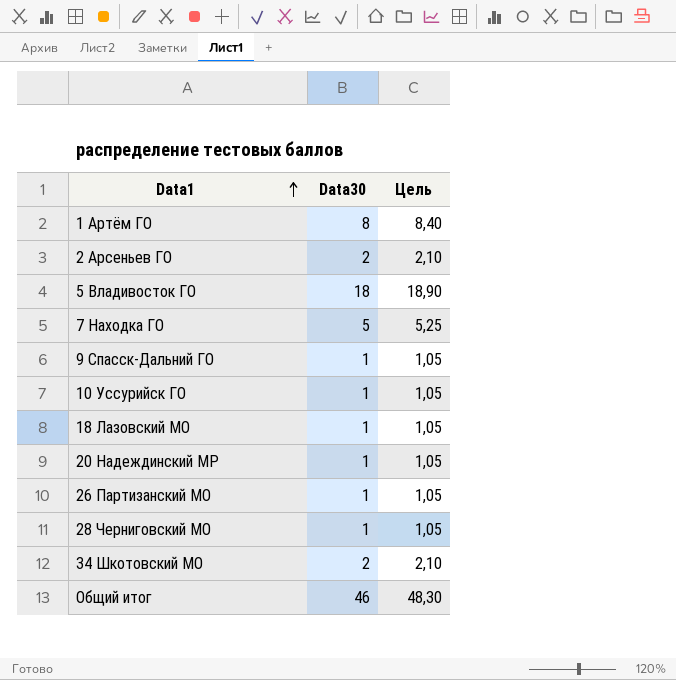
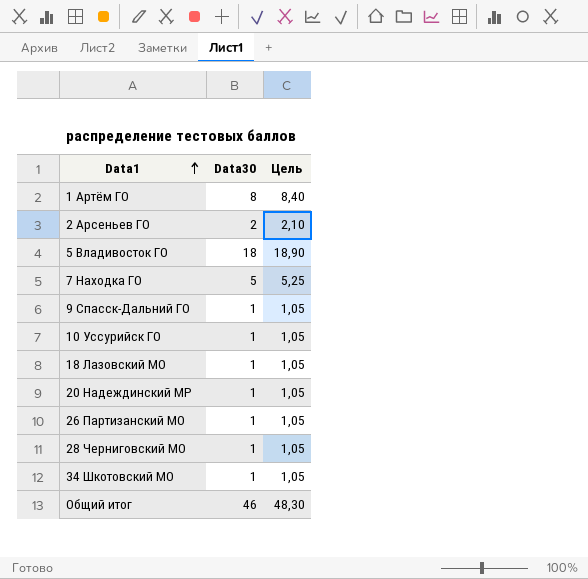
34 Шкотовский МО | Data30: 2 -> 1
34 Шкотовский МО | Цель: 2,10 -> 1,05

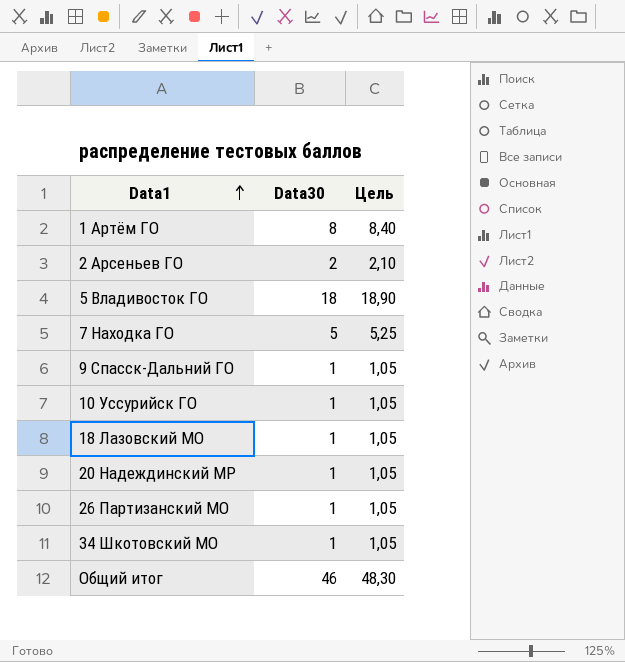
row 28 Черниговский МО: 1 | 1,05 -> none

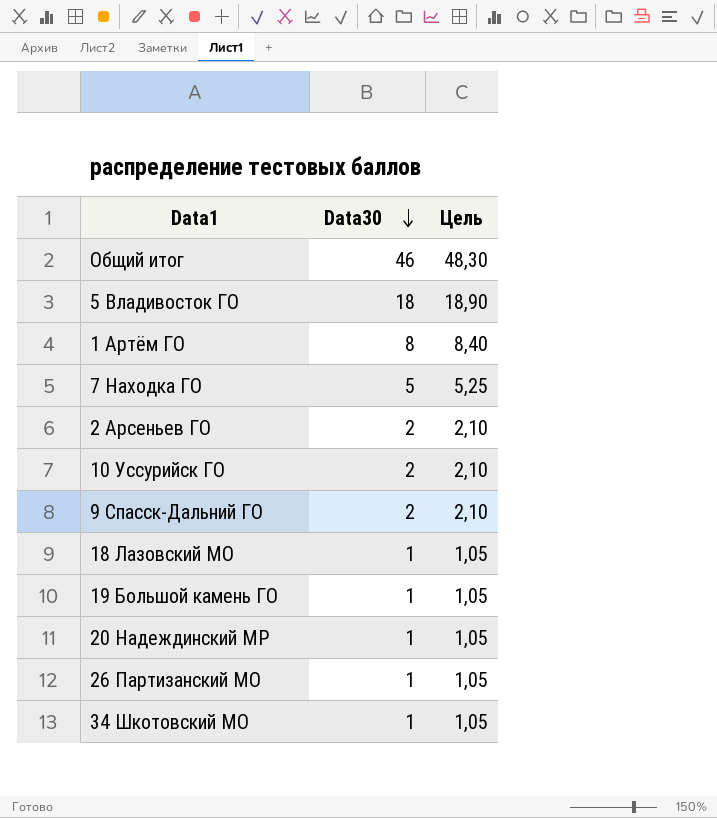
row order: Data1 ascending -> Data30 descending
10 Уссурийск ГО | Data30: 1 -> 2
10 Уссурийск ГО | Цель: 1,05 -> 2,10
9 Спасск-Дальний ГО | Data30: 1 -> 2
9 Спасск-Дальний ГО | Цель: 1,05 -> 2,10
row 19 Большой камень ГО: none -> 1 | 1,05

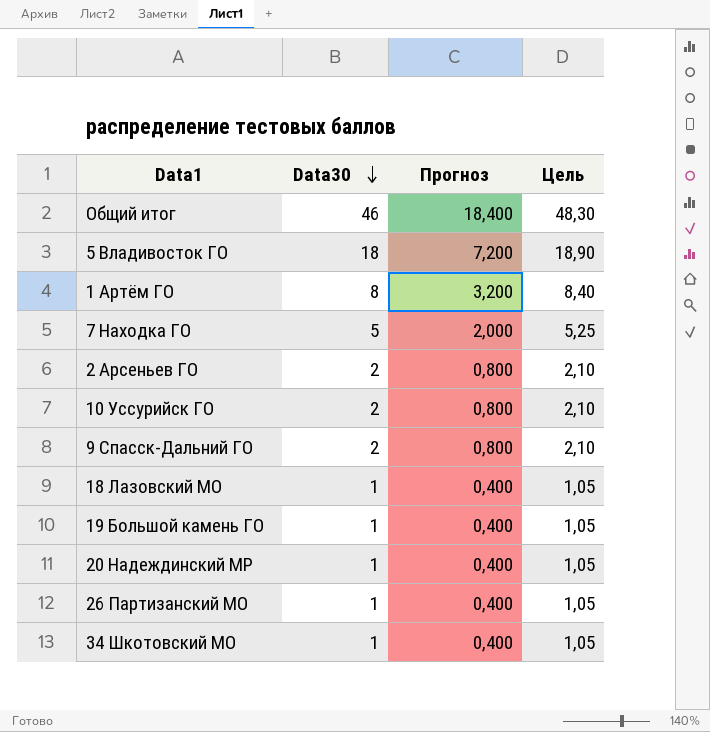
column Прогноз | formula: none -> [Data30] * 0,4

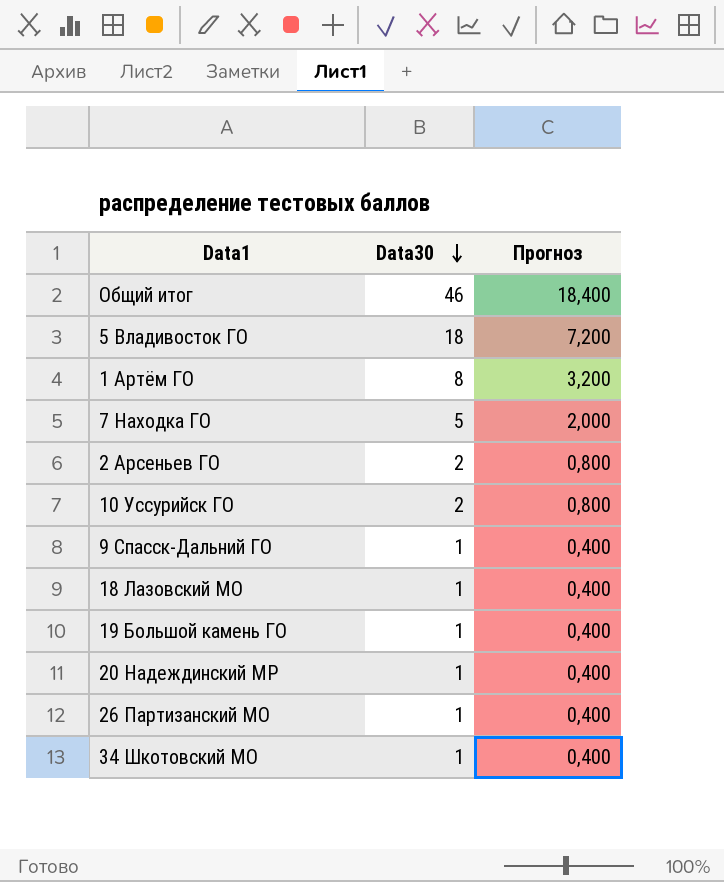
column Цель | formula: [Data30] * 1,05 -> none
9 Спасск-Дальний ГО | Data30: 2 -> 1
9 Спасск-Дальний ГО | Прогноз: 0,800 -> 0,400

